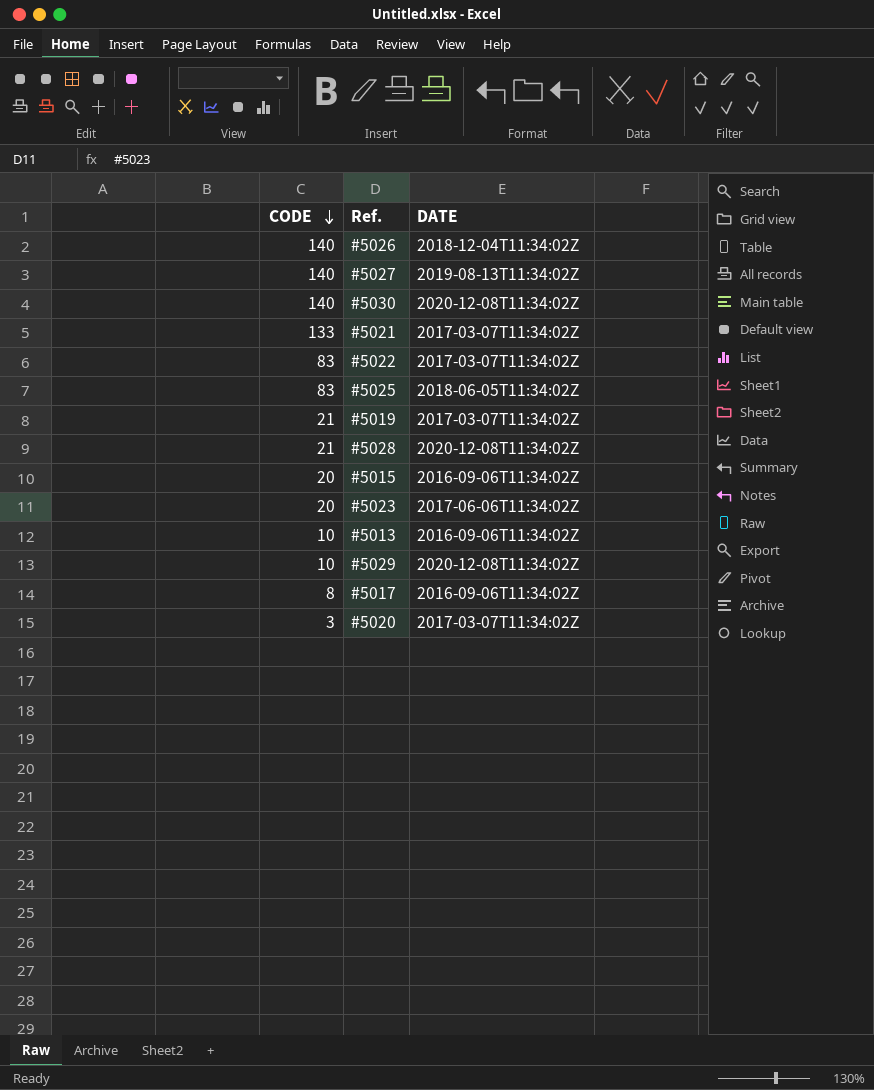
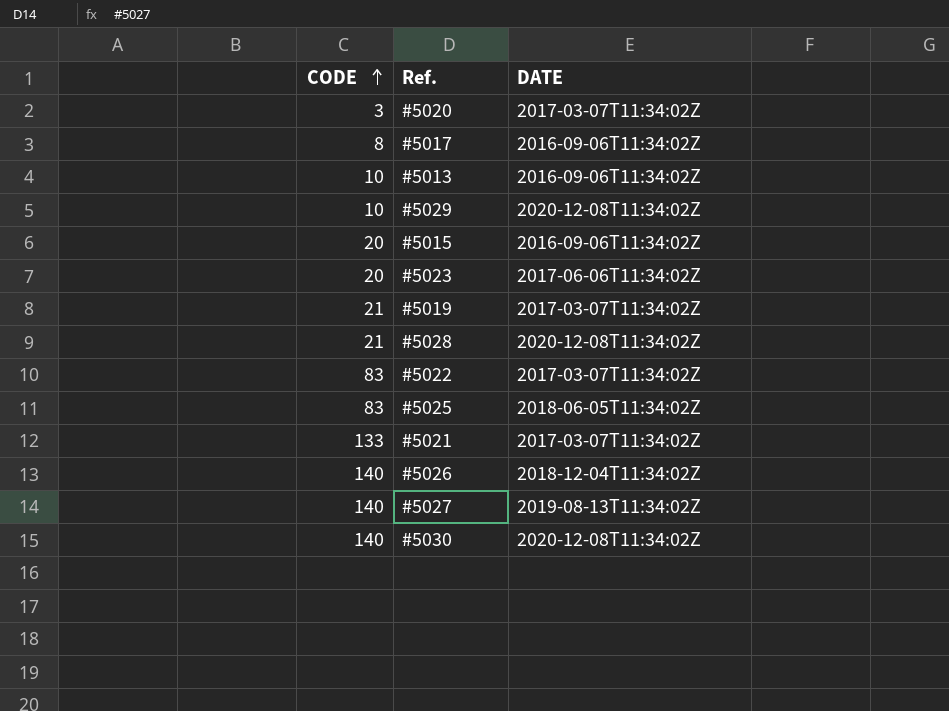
row order: CODE descending -> CODE ascending

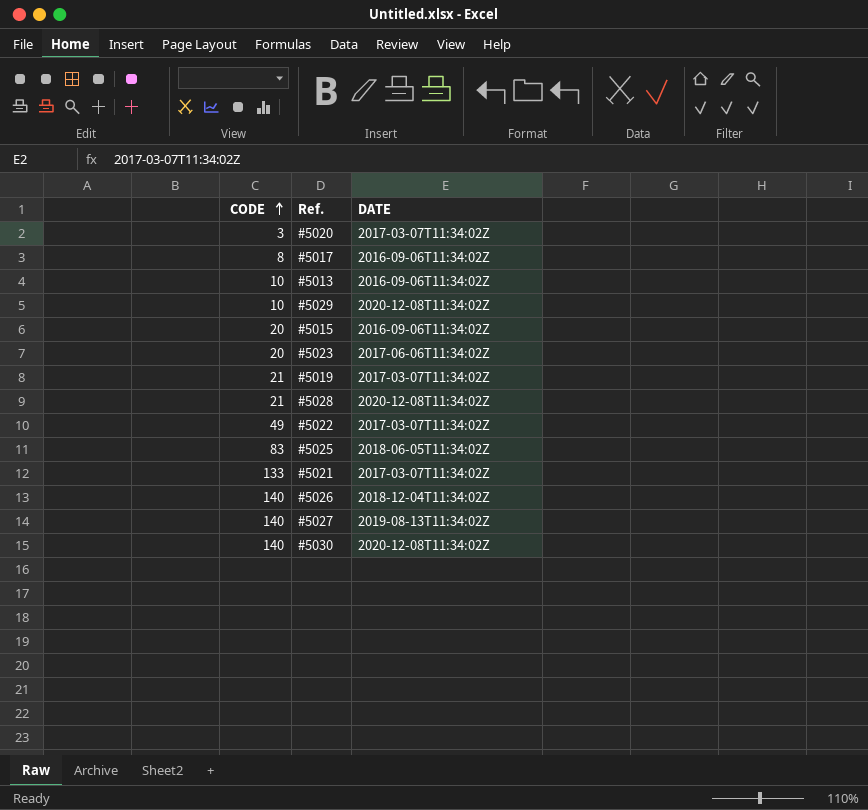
#5022 | CODE: 83 -> 49

